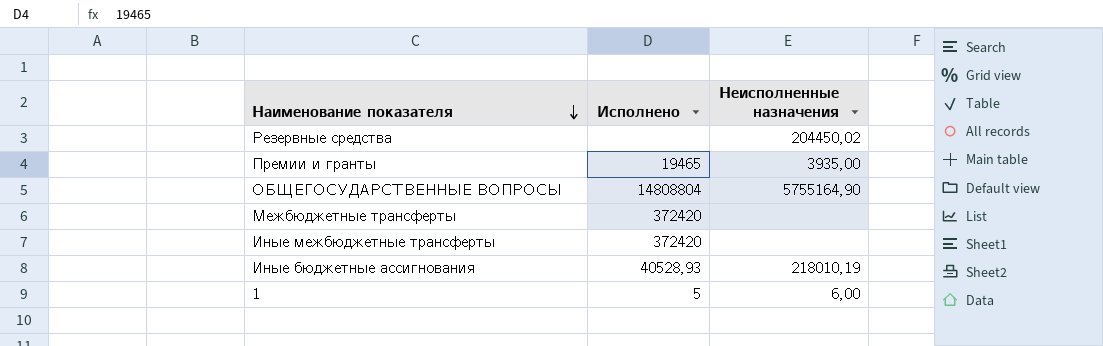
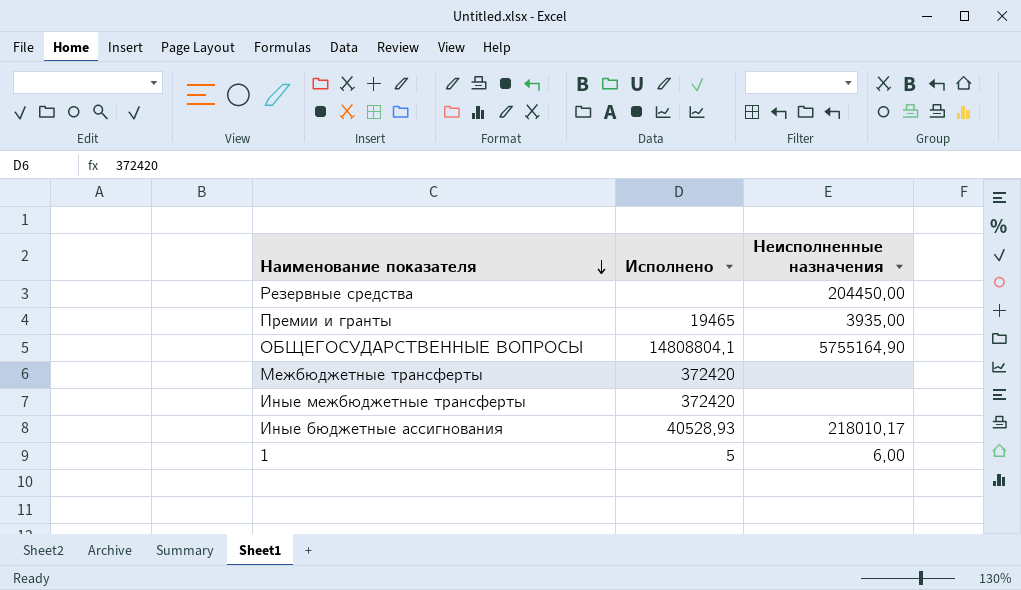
Резервные средства | Неисполненные назначения: 204450,02 -> 204450,00
ОБЩЕГОСУДАРСТВЕННЫЕ ВОПРОСЫ | Исполнено: 14808804 -> 14808804,1
Иные бюджетные ассигнования | Неисполненные назначения: 218010,19 -> 218010,17

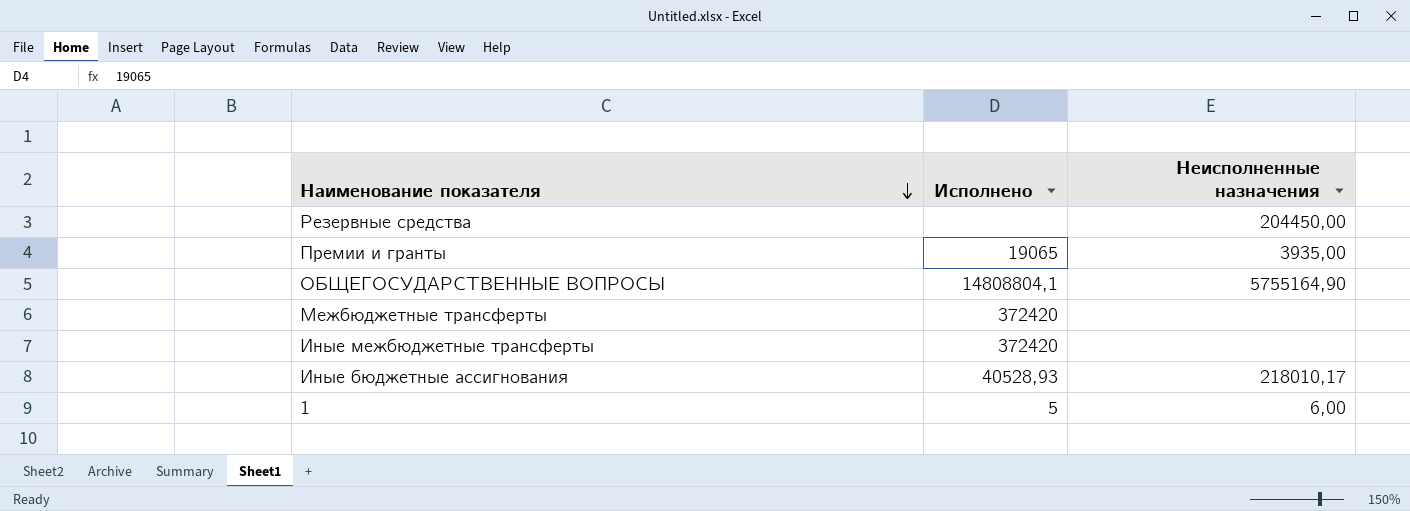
Премии и гранты | Исполнено: 19465 -> 19065

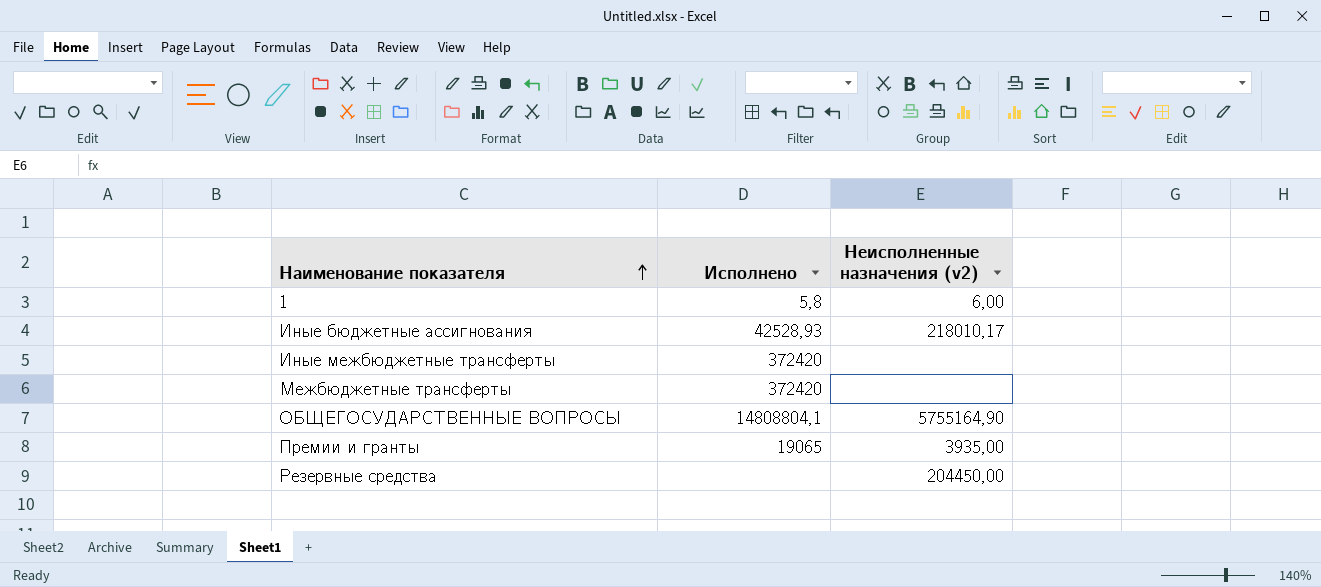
row order: Наименование показателя descending -> Наименование показателя ascending
column name: Неисполненные назначения -> Неисполненные назначения (v2)
1 | Исполнено: 5 -> 5,8
Иные бюджетные ассигнования | Исполнено: 40528,93 -> 42528,93

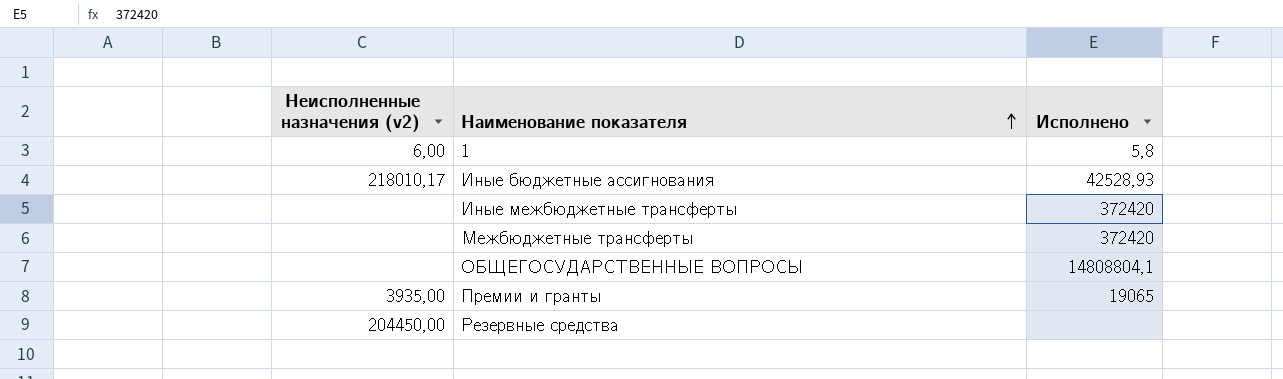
column Неисполненные назначения (v2) | position: 3 -> 1
ОБЩЕГОСУДАРСТВЕННЫЕ ВОПРОСЫ | Неисполненные назначения (v2): 5755164,90 -> none

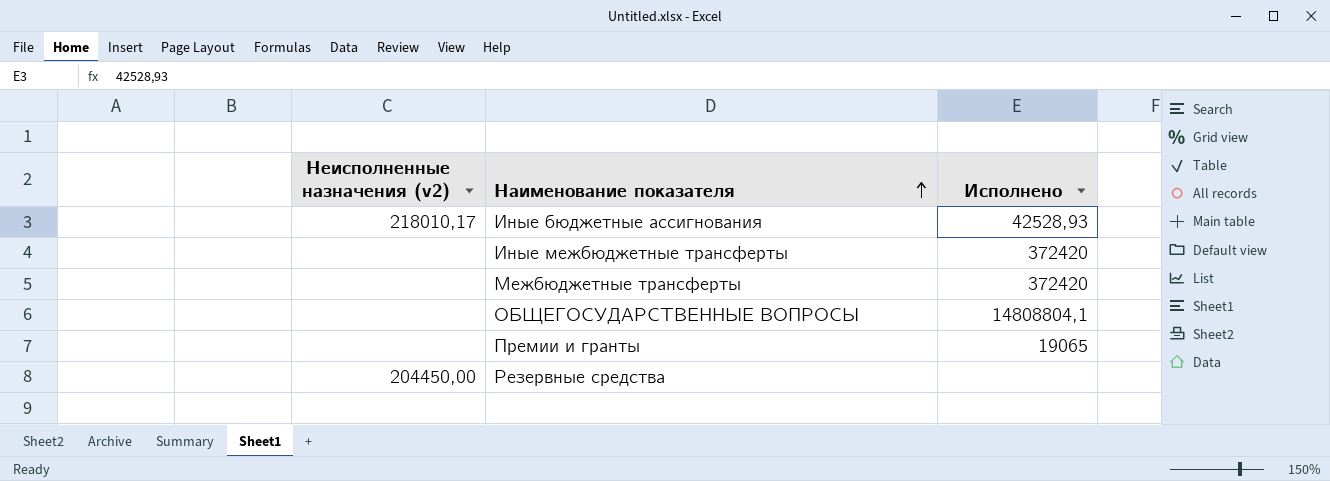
row 1: 6,00 | 5,8 -> none
Премии и гранты | Неисполненные назначения (v2): 3935,00 -> none

